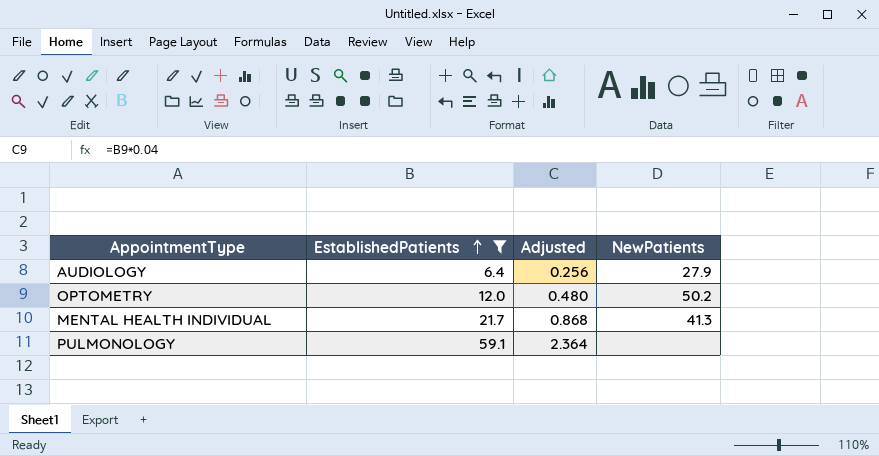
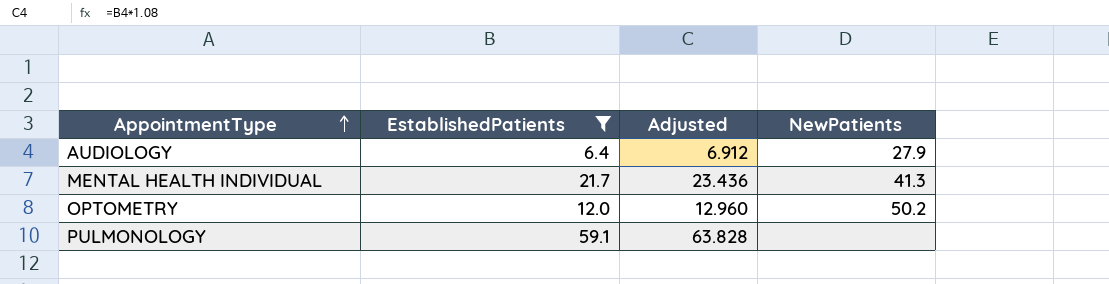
row order: EstablishedPatients ascending -> AppointmentType ascending
column Adjusted | formula: [EstablishedPatients] * 0.04 -> [EstablishedPatients] * 1.08

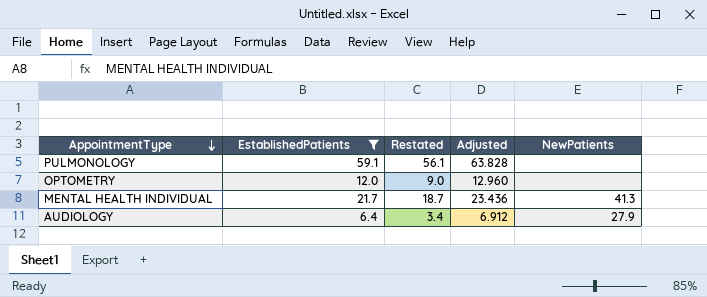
row order: AppointmentType ascending -> AppointmentType descending
column Restated | formula: none -> [EstablishedPatients] - 3
OPTOMETRY | NewPatients: 50.2 -> none

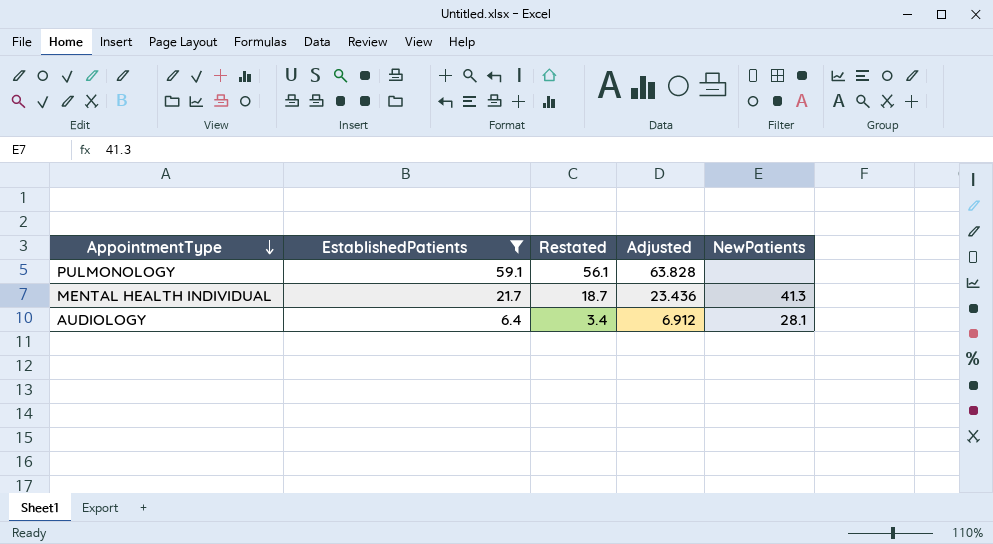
row OPTOMETRY: 12.0 | 9.0 | 12.960 | none -> none
AUDIOLOGY | NewPatients: 27.9 -> 28.1

